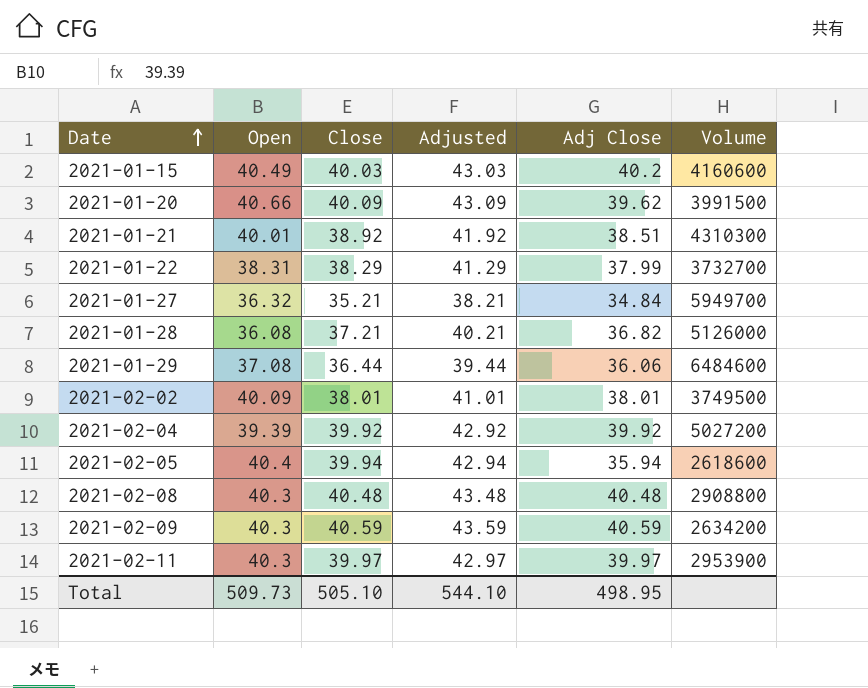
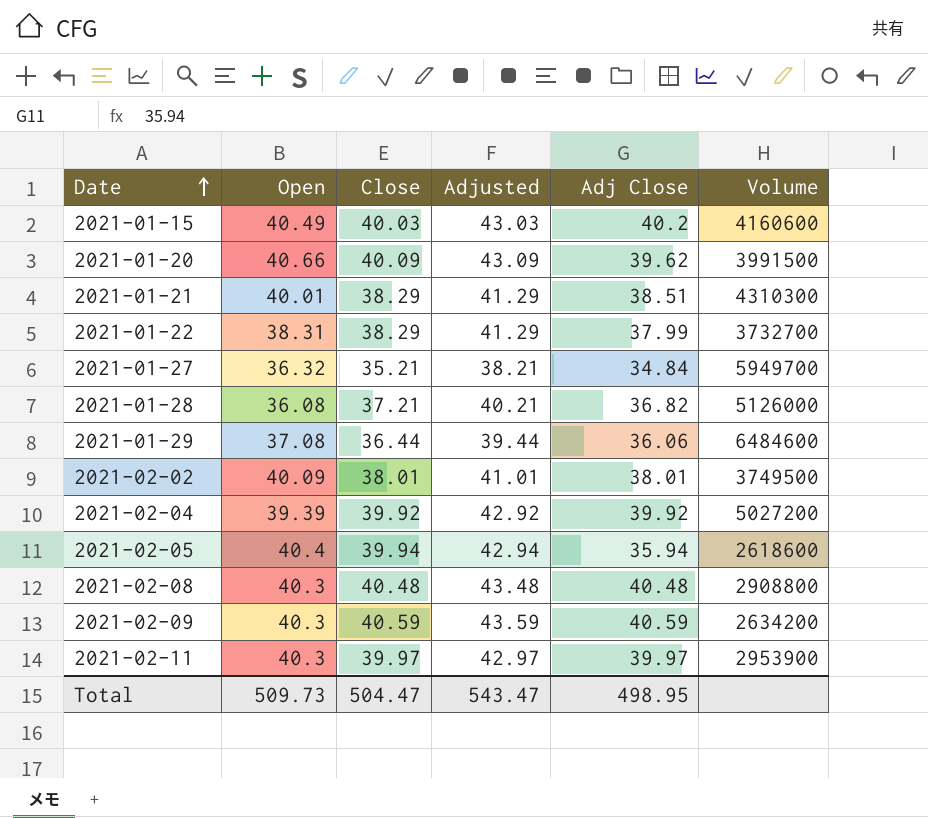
2021-01-21 | Close: 38.92 -> 38.29
2021-01-21 | Adjusted: 41.92 -> 41.29
Total | Close: 505.10 -> 504.47
Total | Adjusted: 544.10 -> 543.47

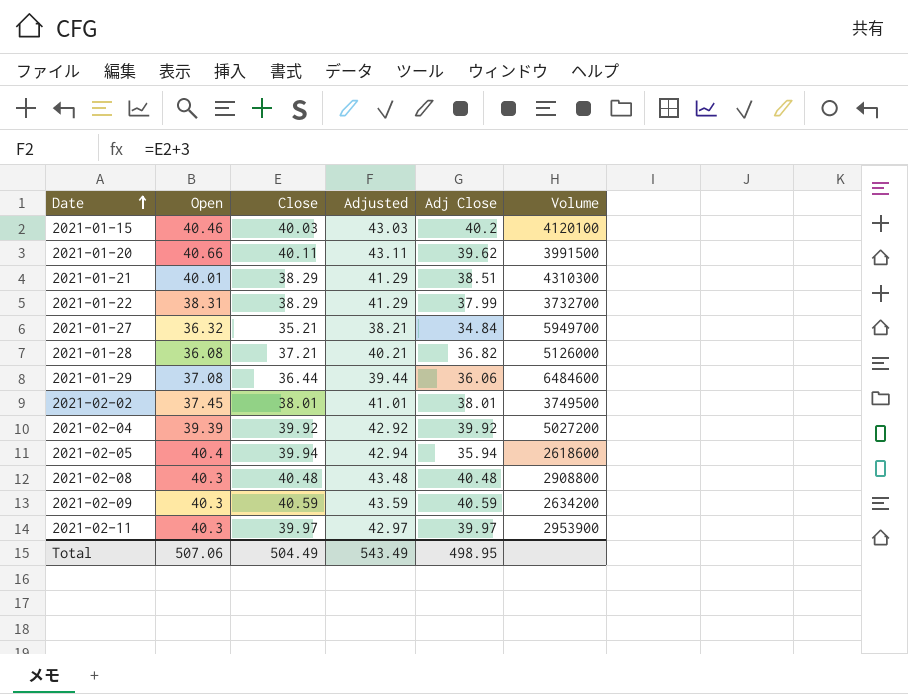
2021-01-15 | Open: 40.49 -> 40.46
2021-01-15 | Volume: 4160600 -> 4120100
2021-01-20 | Close: 40.09 -> 40.11
2021-01-20 | Adjusted: 43.09 -> 43.11
2021-02-02 | Open: 40.09 -> 37.45
Total | Open: 509.73 -> 507.06
Total | Close: 504.47 -> 504.49
Total | Adjusted: 543.47 -> 543.49

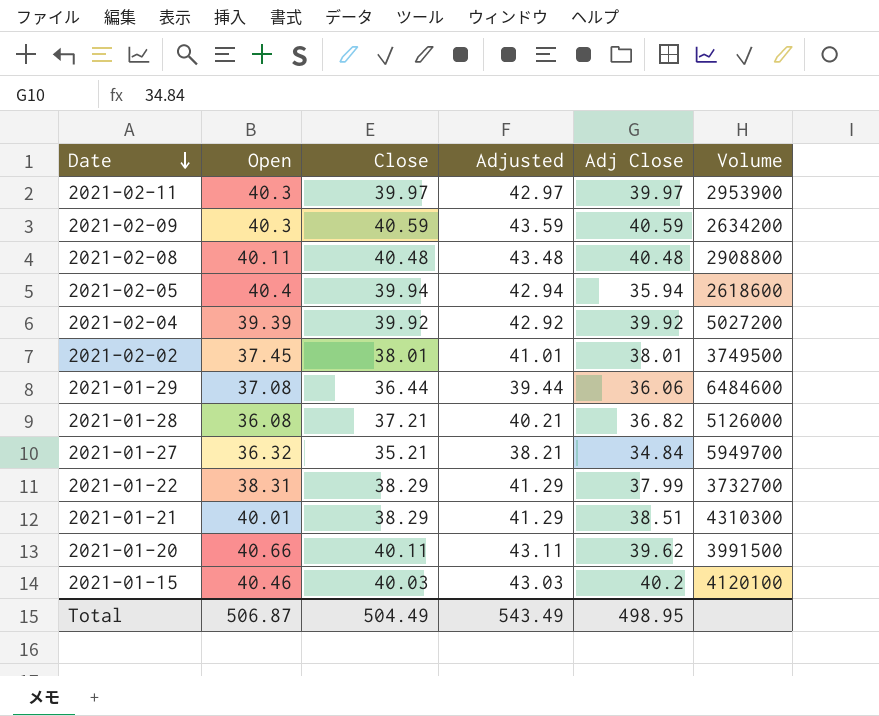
row order: Date ascending -> Date descending
2021-02-08 | Open: 40.3 -> 40.11
Total | Open: 507.06 -> 506.87

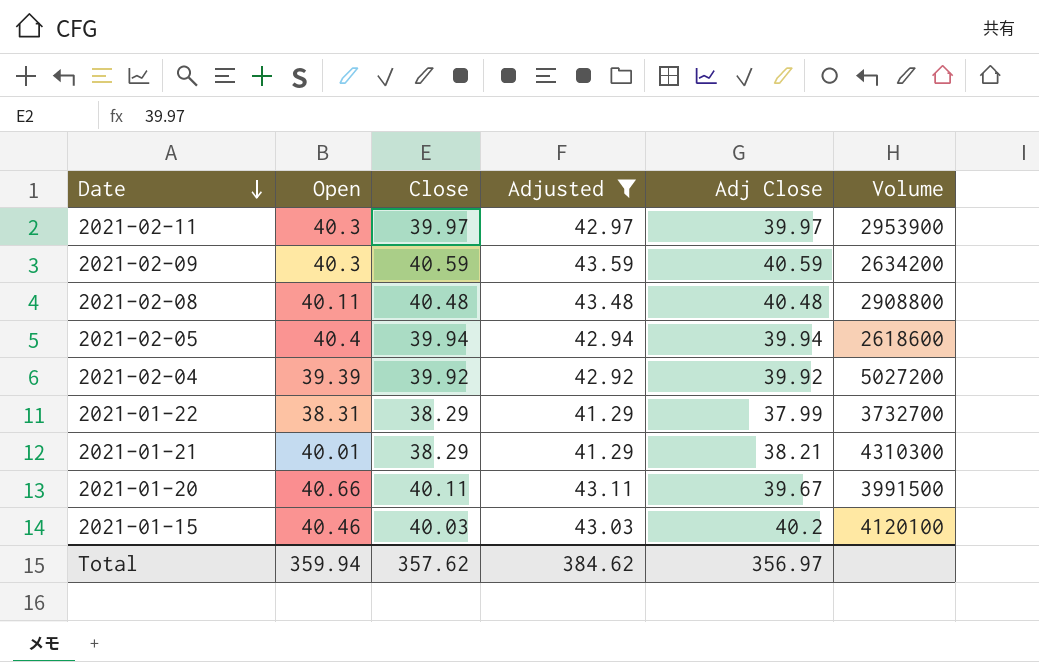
filter: none -> Adjusted >= 41.29
2021-02-05 | Adj Close: 35.94 -> 39.94
2021-01-21 | Adj Close: 38.51 -> 38.21
2021-01-20 | Adj Close: 39.62 -> 39.67
Total | Open: 506.87 -> 359.94
Total | Close: 504.49 -> 357.62
Total | Adjusted: 543.49 -> 384.62
Total | Adj Close: 498.95 -> 356.97

